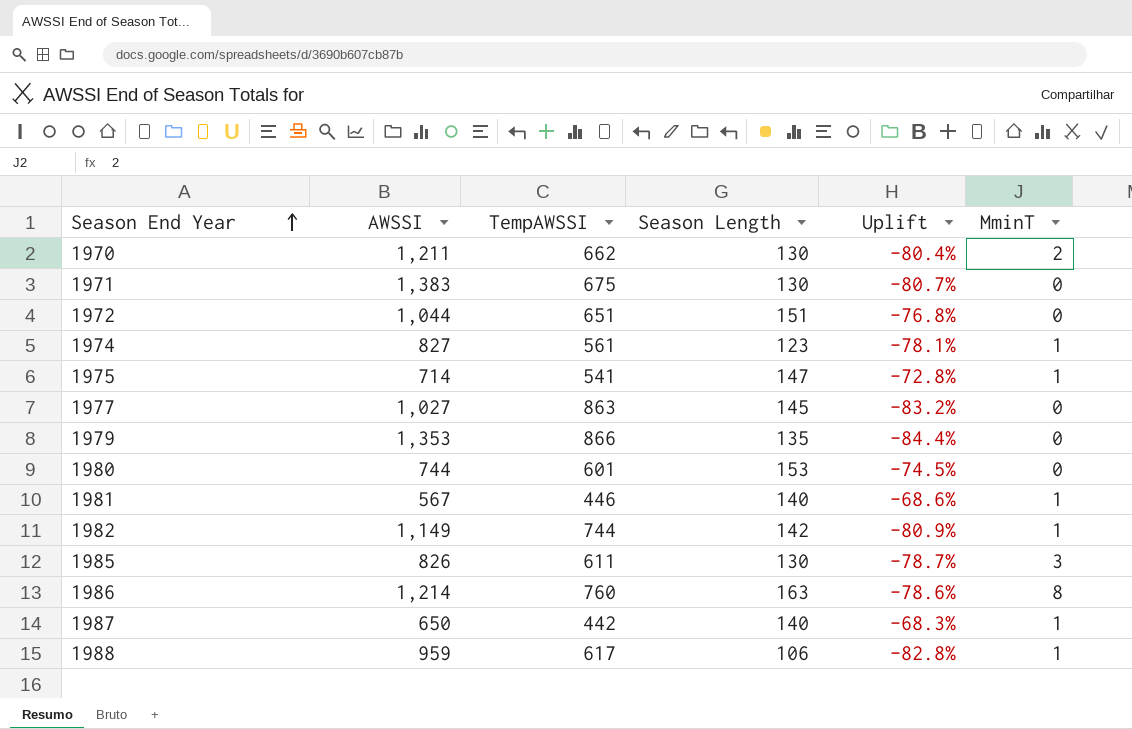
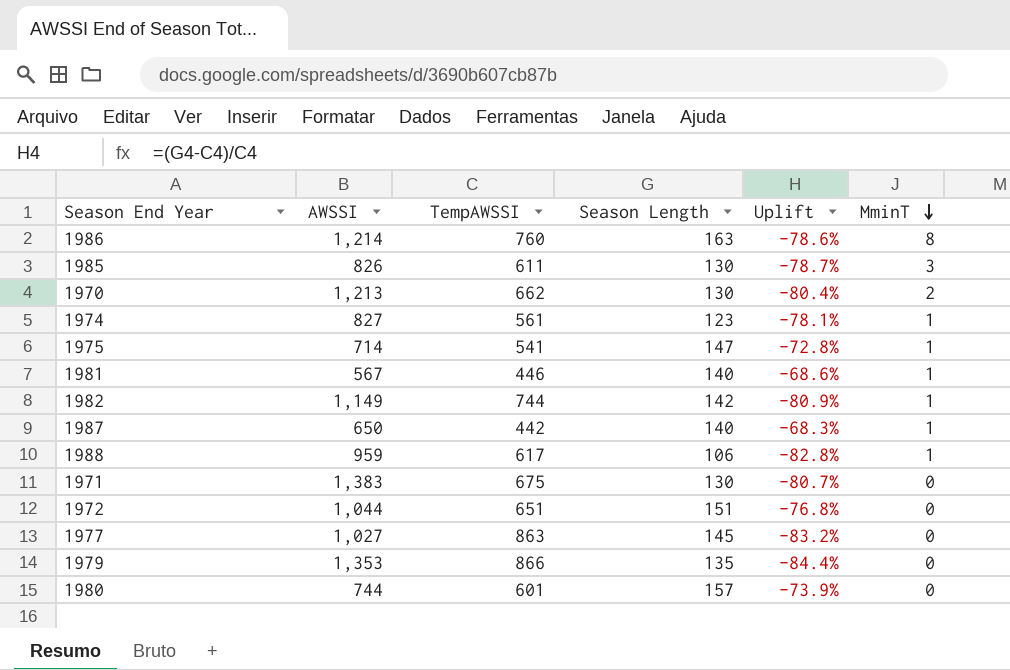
row order: Season End Year ascending -> MminT descending
1970 | AWSSI: 1,211 -> 1,213
1980 | Season Length: 153 -> 157
1980 | Uplift: -74.5% -> -73.9%

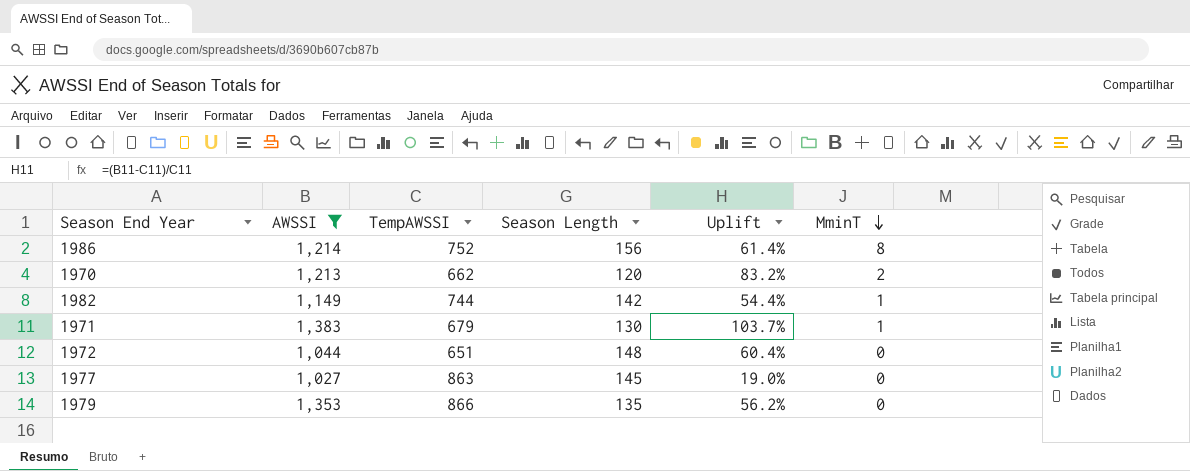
filter: none -> AWSSI >= 1,027
column Uplift | formula: ([Season Length] - [TempAWSSI]) / [TempAWSSI] -> ([AWSSI] - [TempAWSSI]) / [TempAWSSI]
1986 | TempAWSSI: 760 -> 752
1986 | Season Length: 163 -> 156
1970 | Season Length: 130 -> 120
1971 | TempAWSSI: 675 -> 679
1971 | MminT: 0 -> 1
1972 | Season Length: 151 -> 148

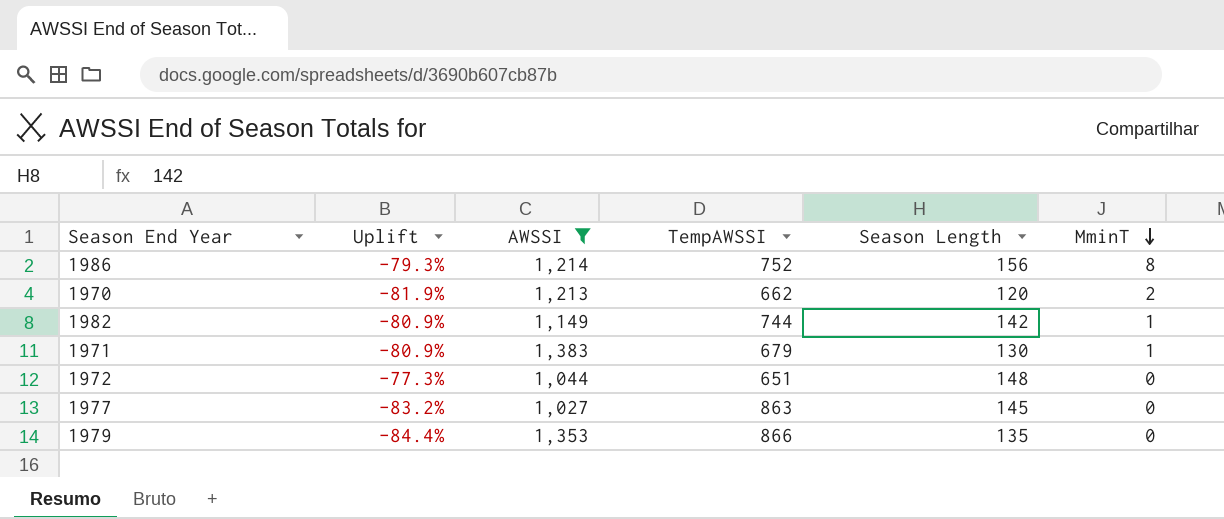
column Uplift | formula: ([AWSSI] - [TempAWSSI]) / [TempAWSSI] -> ([Season Length] - [TempAWSSI]) / [TempAWSSI]
column Uplift | position: 5 -> 2

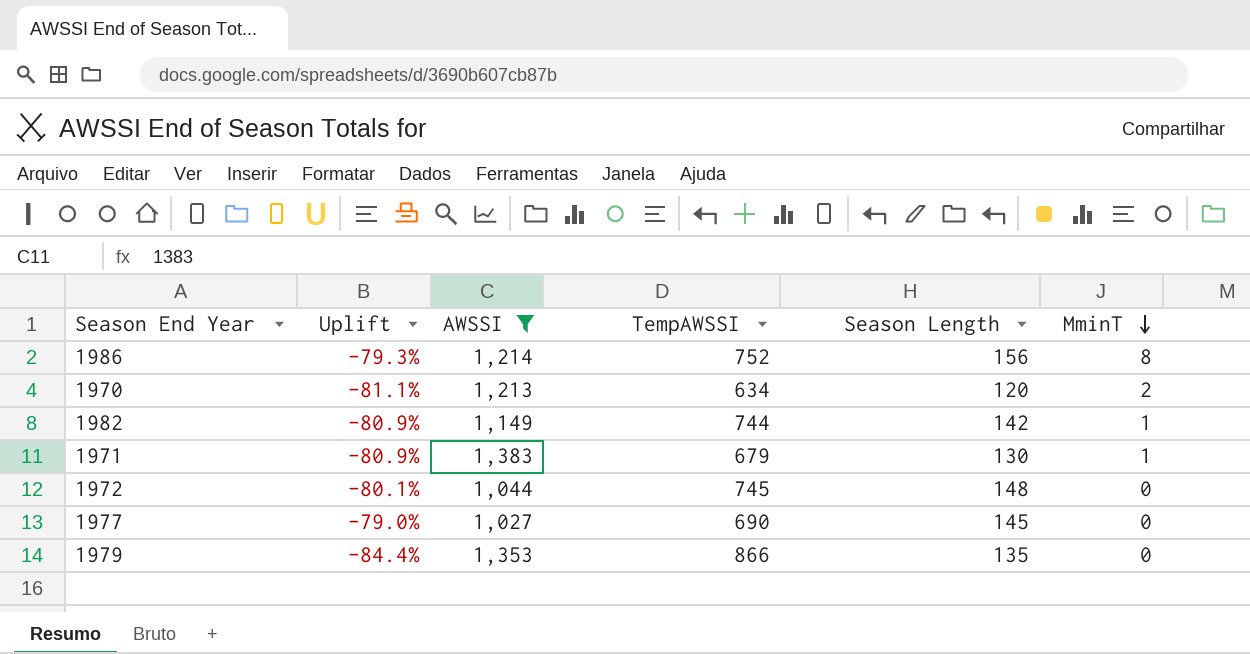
1970 | Uplift: -81.9% -> -81.1%
1970 | TempAWSSI: 662 -> 634
1972 | Uplift: -77.3% -> -80.1%
1972 | TempAWSSI: 651 -> 745
1977 | Uplift: -83.2% -> -79.0%
1977 | TempAWSSI: 863 -> 690

